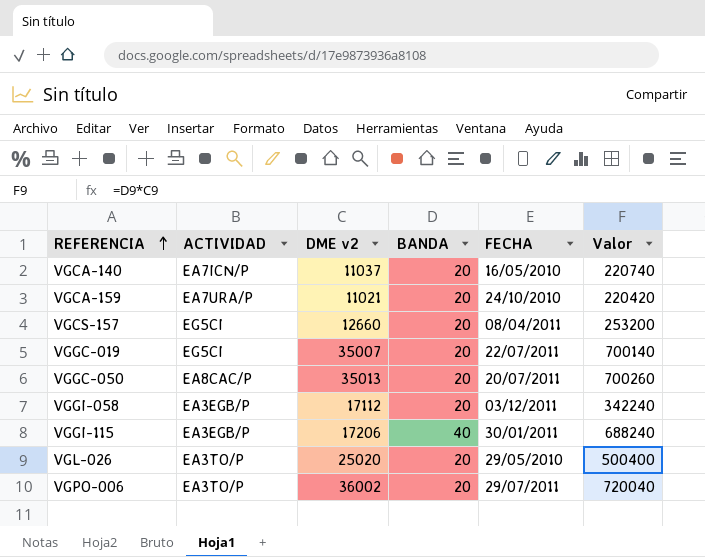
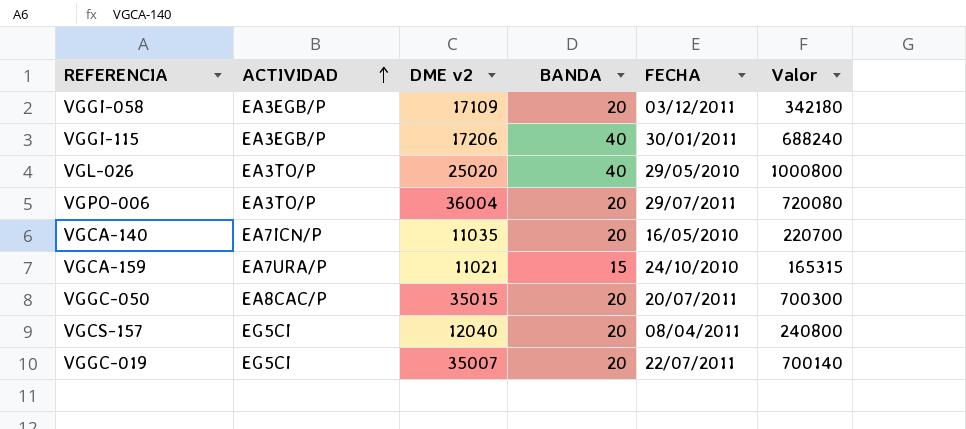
row order: REFERENCIA ascending -> ACTIVIDAD ascending
VGGI-058 | DME v2: 17112 -> 17109
VGGI-058 | Valor: 342240 -> 342180
VGL-026 | BANDA: 20 -> 40
VGL-026 | Valor: 500400 -> 1000800
VGPO-006 | DME v2: 36002 -> 36004
VGPO-006 | Valor: 720040 -> 720080
VGCA-140 | DME v2: 11037 -> 11035
VGCA-140 | Valor: 220740 -> 220700
VGCA-159 | BANDA: 20 -> 15
VGCA-159 | Valor: 220420 -> 165315
VGGC-050 | DME v2: 35013 -> 35015
VGGC-050 | Valor: 700260 -> 700300
VGCS-157 | DME v2: 12660 -> 12040
VGCS-157 | Valor: 253200 -> 240800

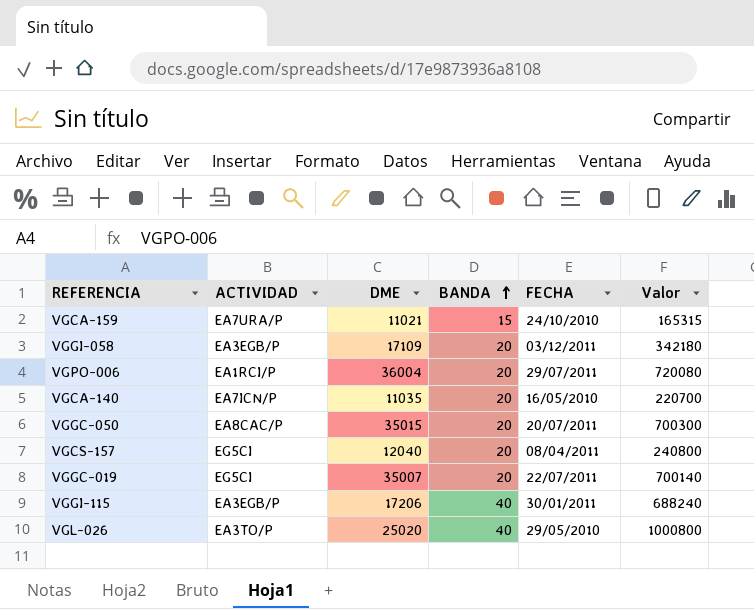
row order: ACTIVIDAD ascending -> BANDA ascending
column name: DME v2 -> DME
VGPO-006 | ACTIVIDAD: EA3TO/P -> EA1RCI/P

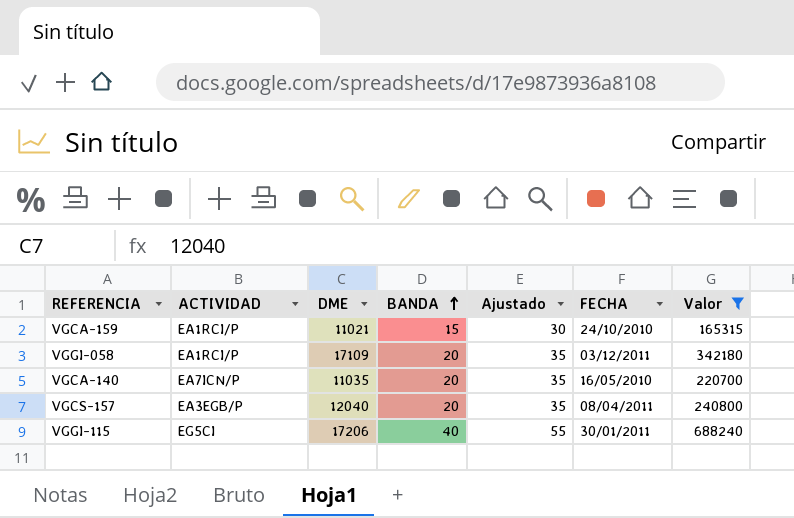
filter: none -> Valor <= 688240
column Ajustado | formula: none -> [BANDA] + 15
VGCA-159 | ACTIVIDAD: EA7URA/P -> EA1RCI/P
VGGI-058 | ACTIVIDAD: EA3EGB/P -> EA1RCI/P
VGCS-157 | ACTIVIDAD: EG5CI -> EA3EGB/P
VGGI-115 | ACTIVIDAD: EA3EGB/P -> EG5CI

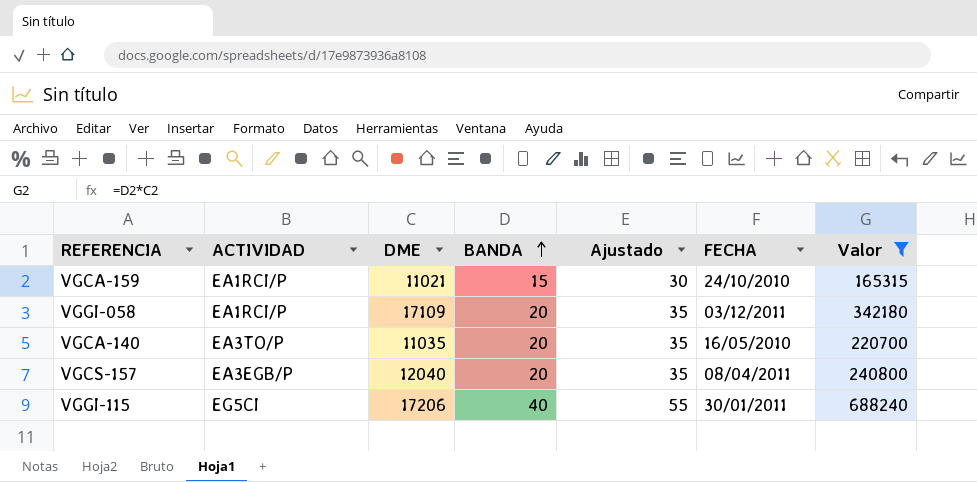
VGCA-140 | ACTIVIDAD: EA7ICN/P -> EA3TO/P

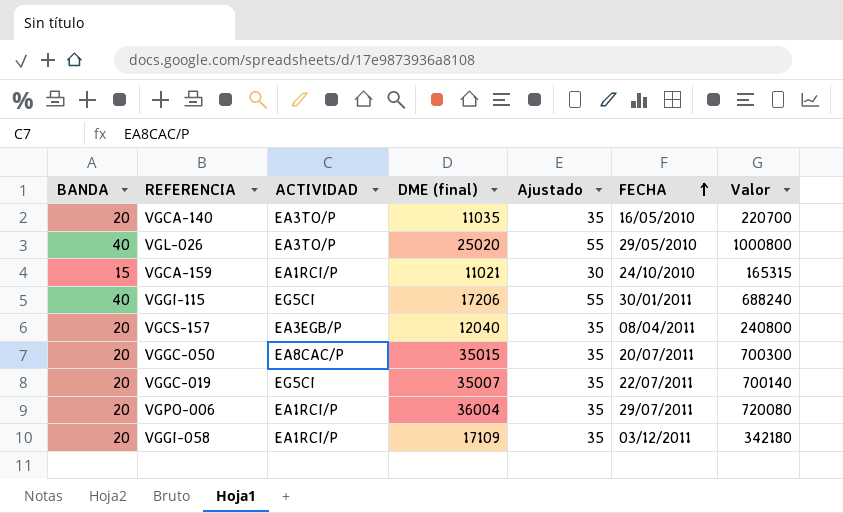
filter: Valor <= 688240 -> none
row order: BANDA ascending -> FECHA ascending
column BANDA | position: 4 -> 1
column name: DME -> DME (final)

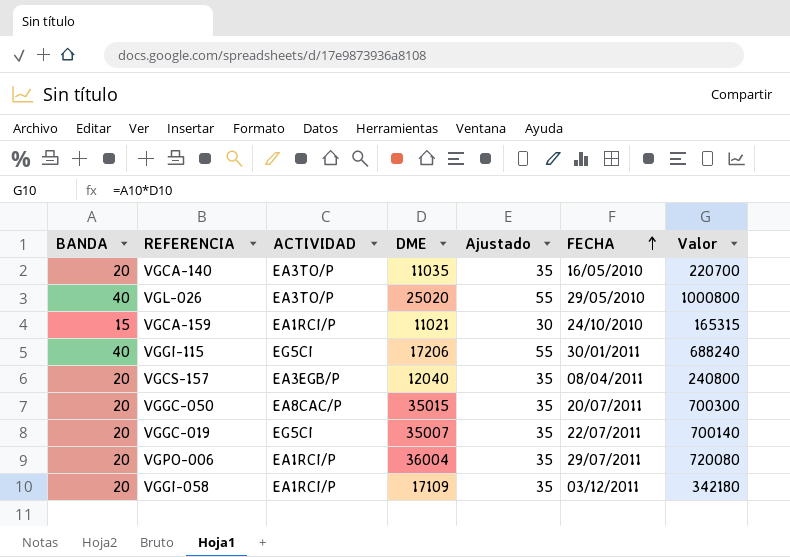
column name: DME (final) -> DME

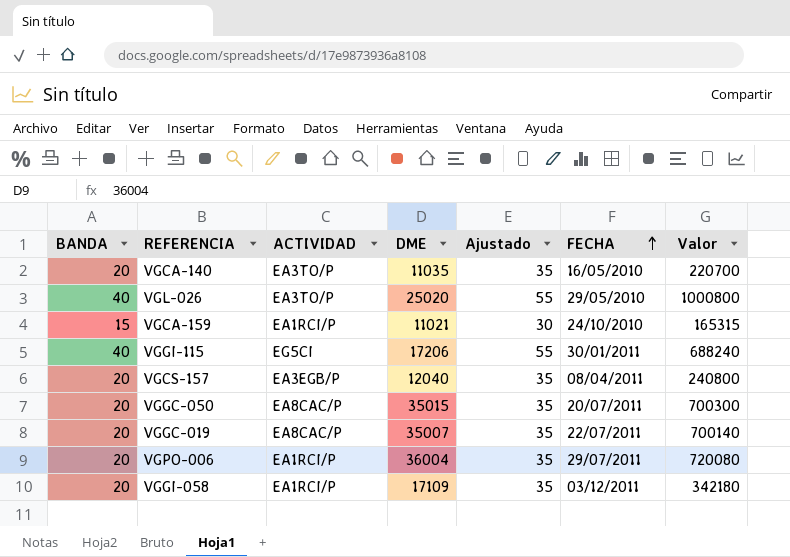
VGGC-019 | ACTIVIDAD: EG5CI -> EA8CAC/P

